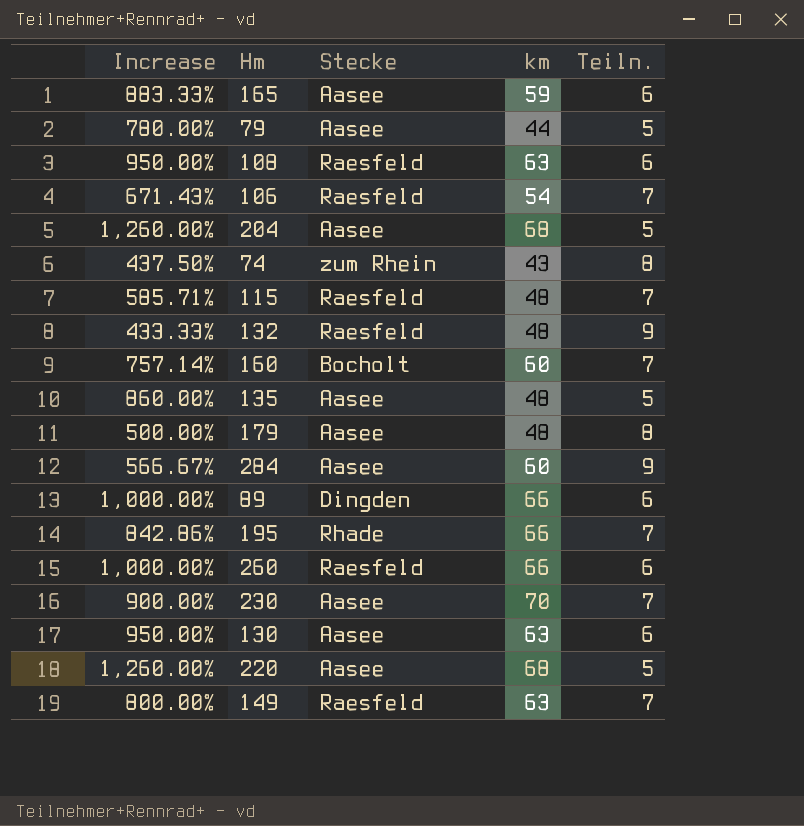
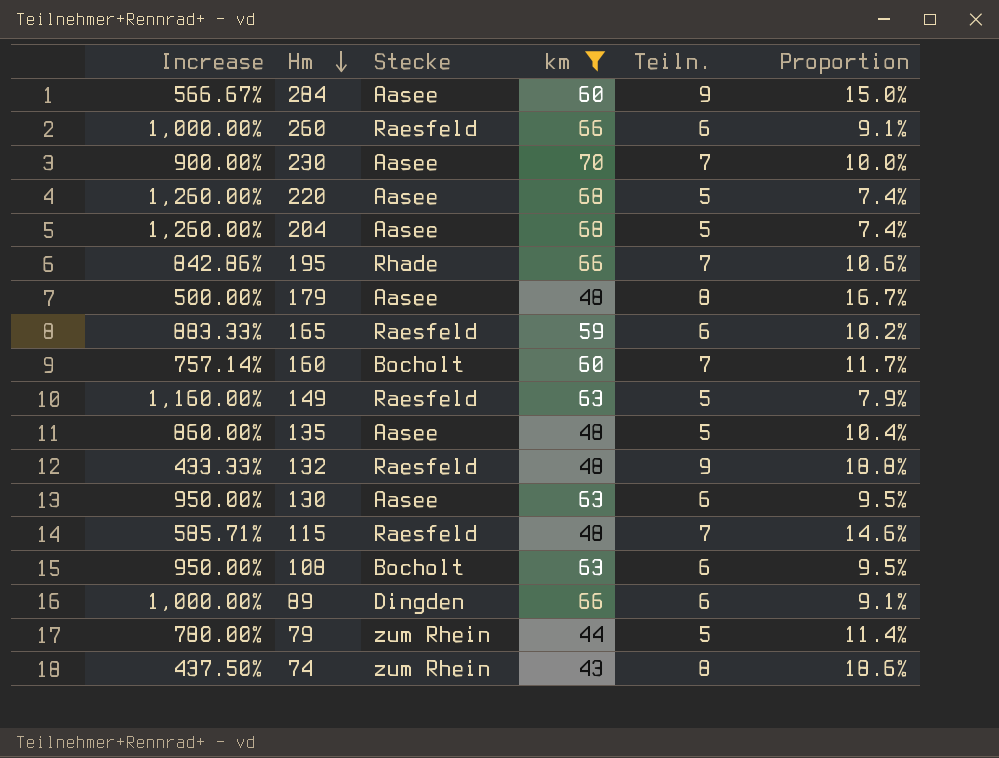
filter: none -> km != 54
row order: none -> Hm descending
column Proportion | formula: none -> [Teiln.] / [km]
165 | Stecke: Aasee -> Raesfeld
149 | Increase: 800.00% -> 1,160.00%
149 | Teiln.: 7 -> 5
108 | Stecke: Raesfeld -> Bocholt
79 | Stecke: Aasee -> zum Rhein

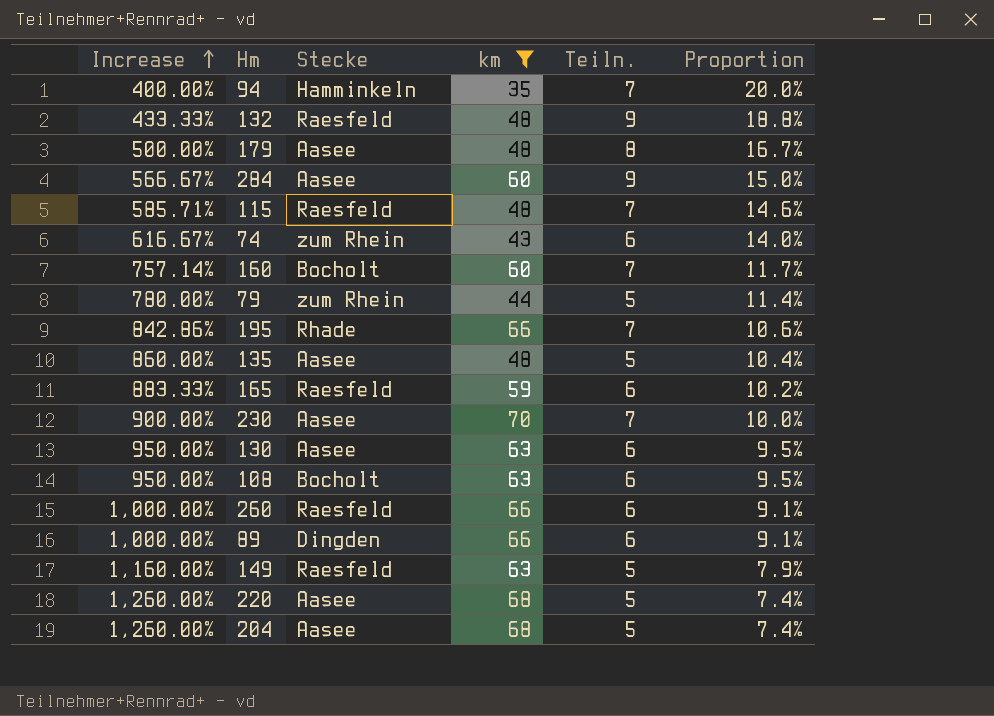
row order: Hm descending -> Increase ascending
row 94: none -> 400.00% | Hamminkeln | 35 | 7 | 20.0%
74 | Increase: 437.50% -> 616.67%
74 | Teiln.: 8 -> 6
74 | Proportion: 18.6% -> 14.0%

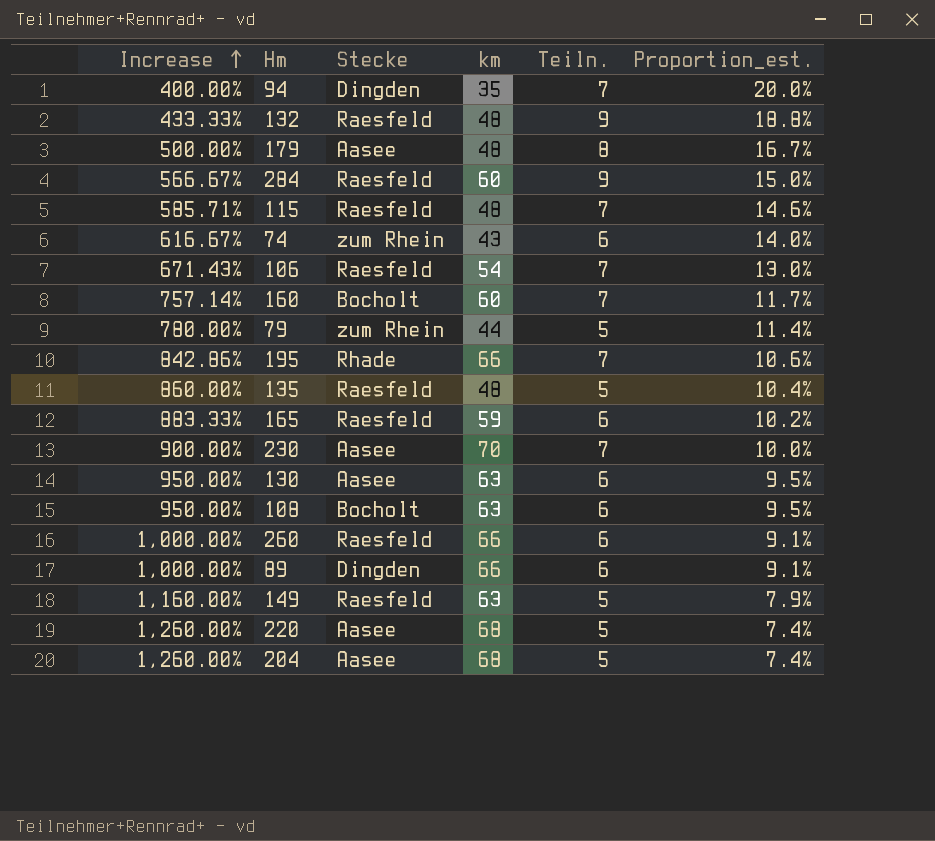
filter: km != 54 -> none
column name: Proportion -> Proportion_est.
94 | Stecke: Hamminkeln -> Dingden
284 | Stecke: Aasee -> Raesfeld
135 | Stecke: Aasee -> Raesfeld

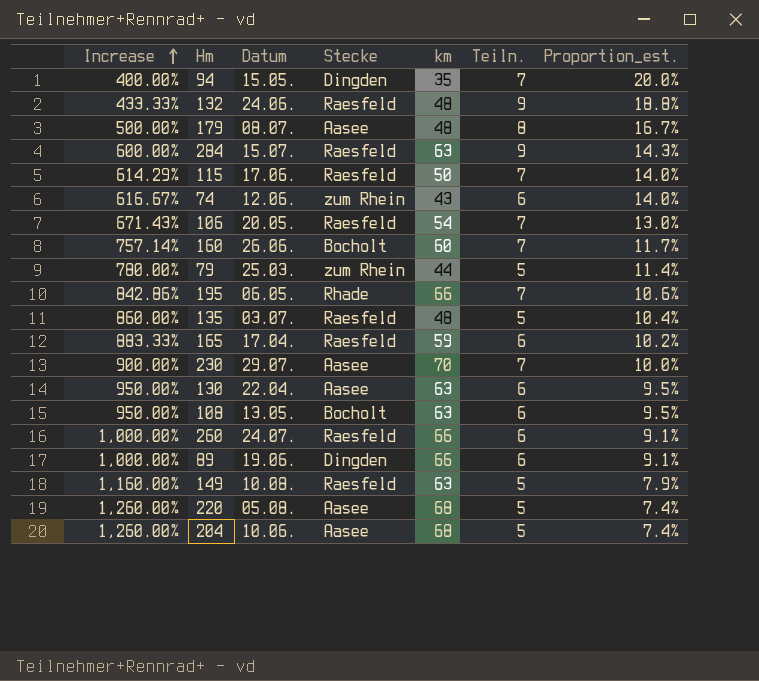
column Datum | position: none -> 3
284 | Increase: 566.67% -> 600.00%
284 | km: 60 -> 63
284 | Proportion_est.: 15.0% -> 14.3%
115 | Increase: 585.71% -> 614.29%
115 | km: 48 -> 50
115 | Proportion_est.: 14.6% -> 14.0%

